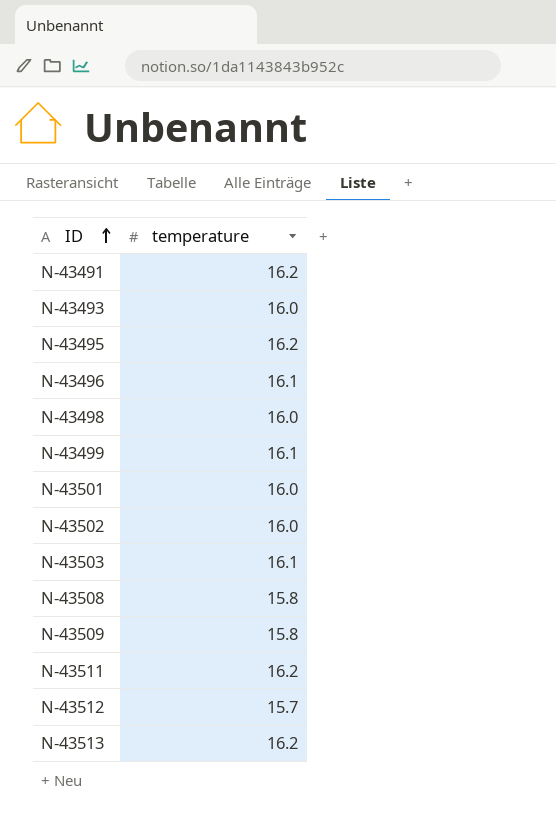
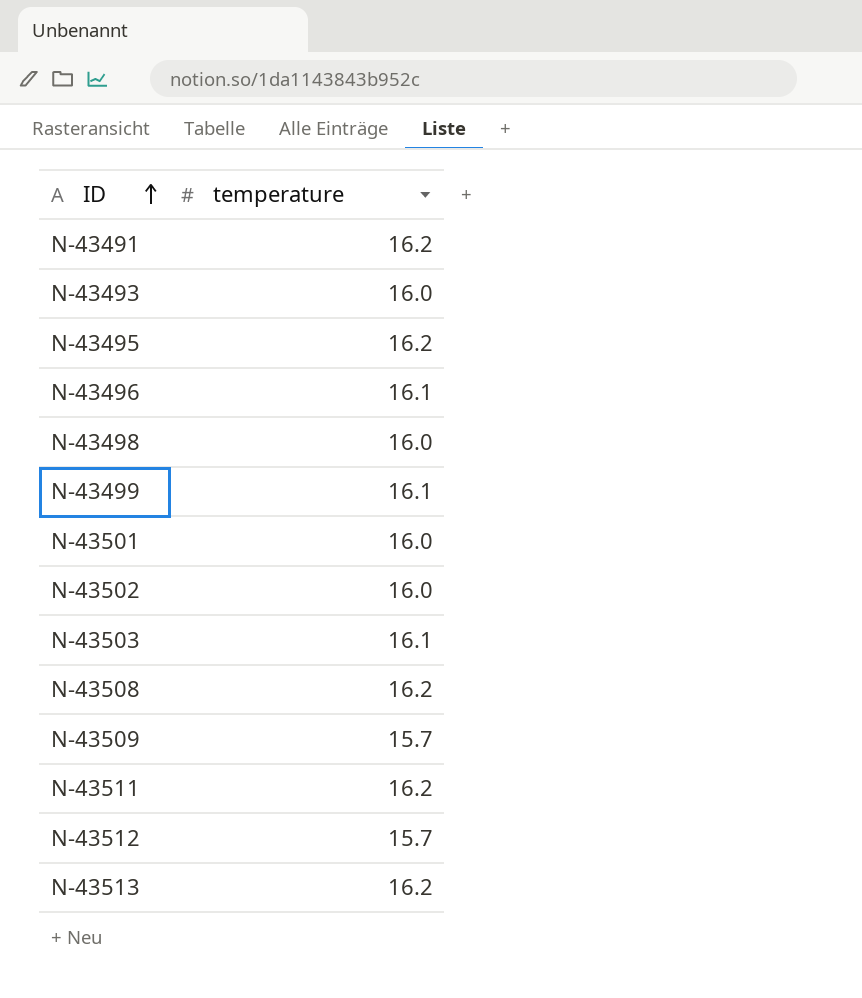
N-43508 | temperature: 15.8 -> 16.2
N-43509 | temperature: 15.8 -> 15.7

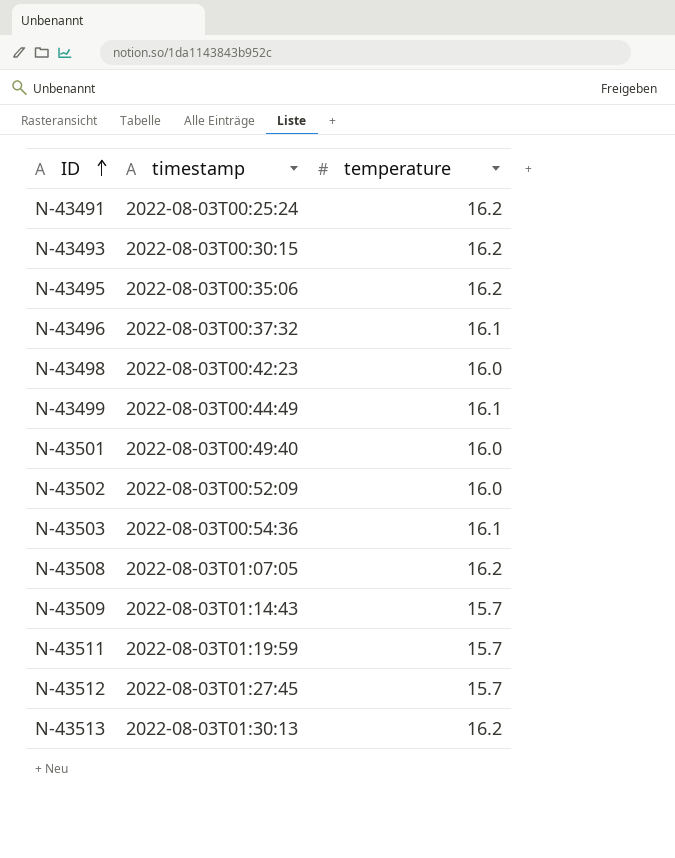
column timestamp | position: none -> 2
N-43493 | temperature: 16.0 -> 16.2
N-43511 | temperature: 16.2 -> 15.7

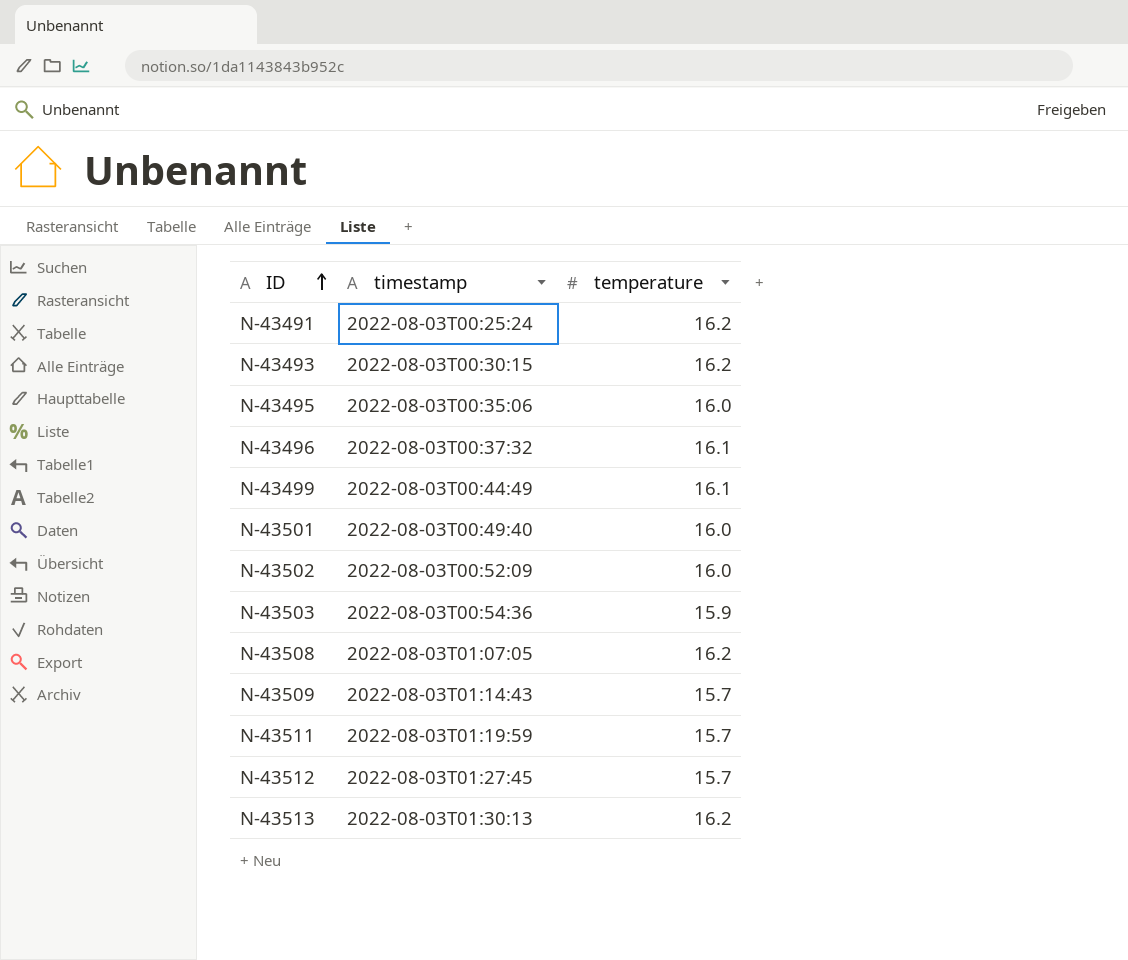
row N-43498: 2022-08-03T00:42:23 | 16.0 -> none
N-43495 | temperature: 16.2 -> 16.0
N-43503 | temperature: 16.1 -> 15.9

